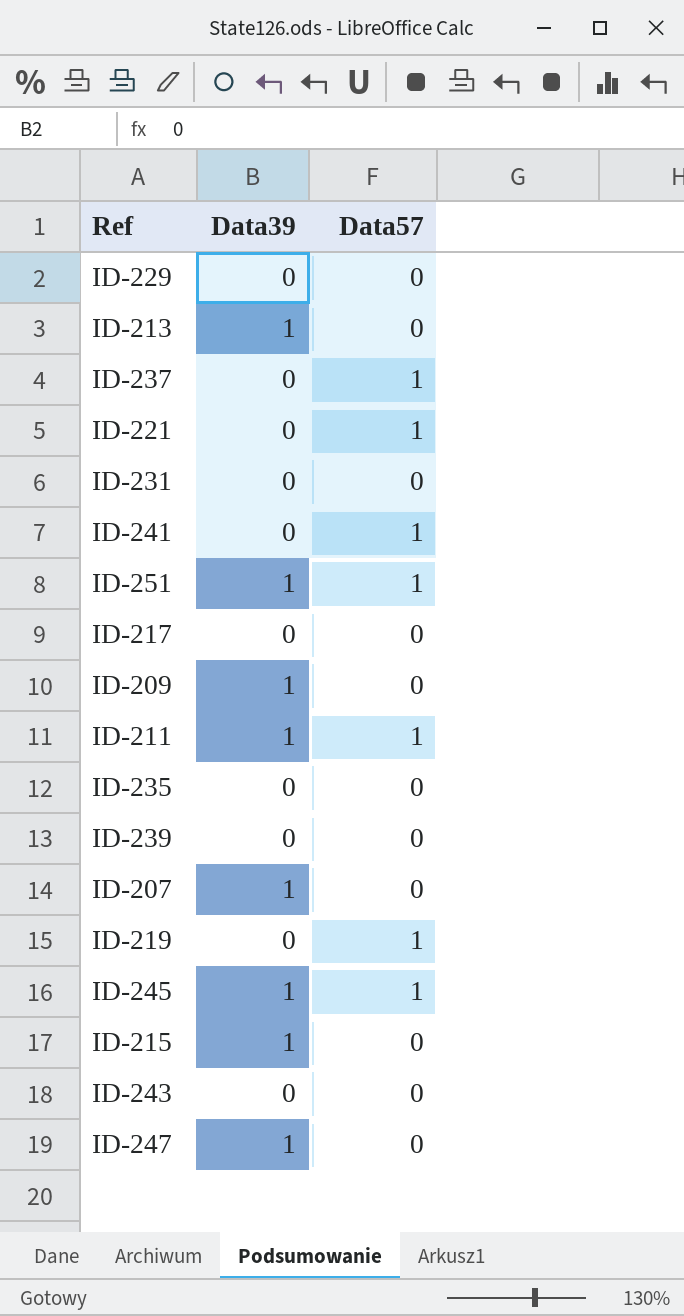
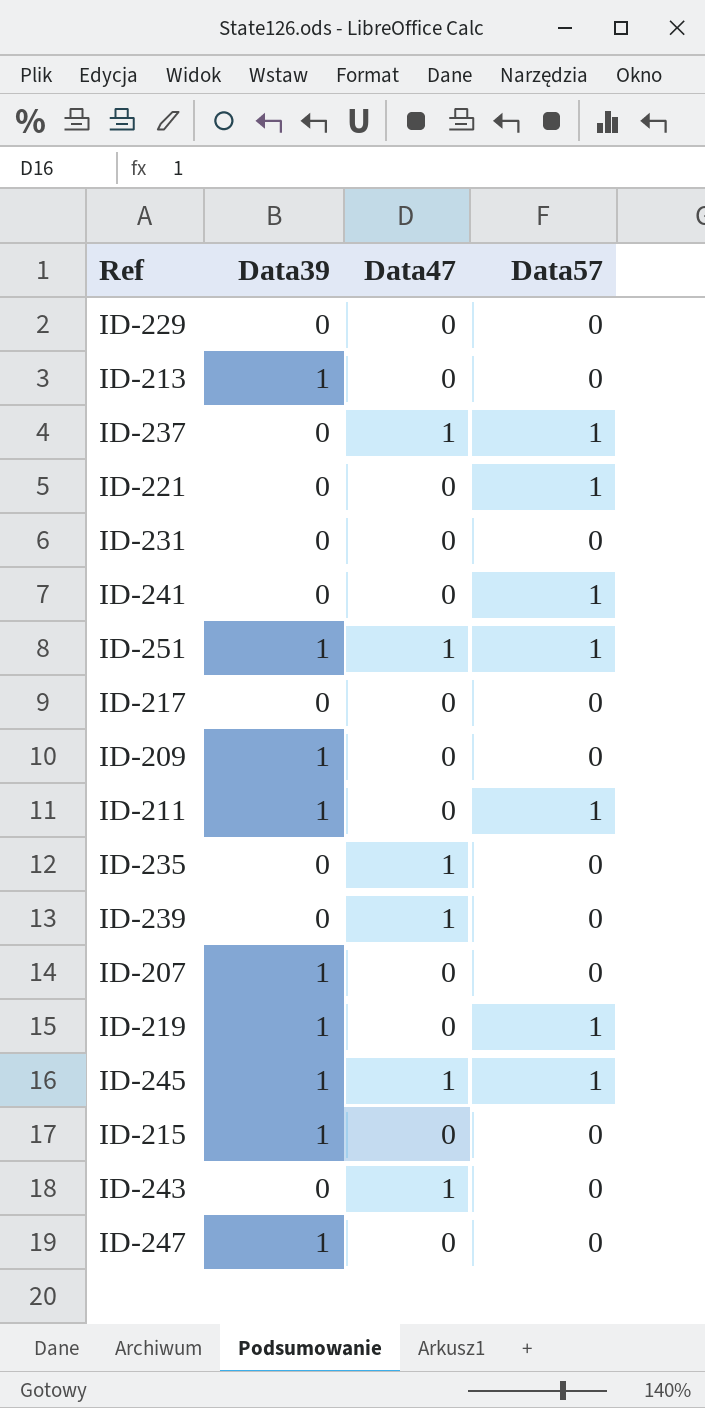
column Data47 | position: none -> 3
ID-219 | Data39: 0 -> 1

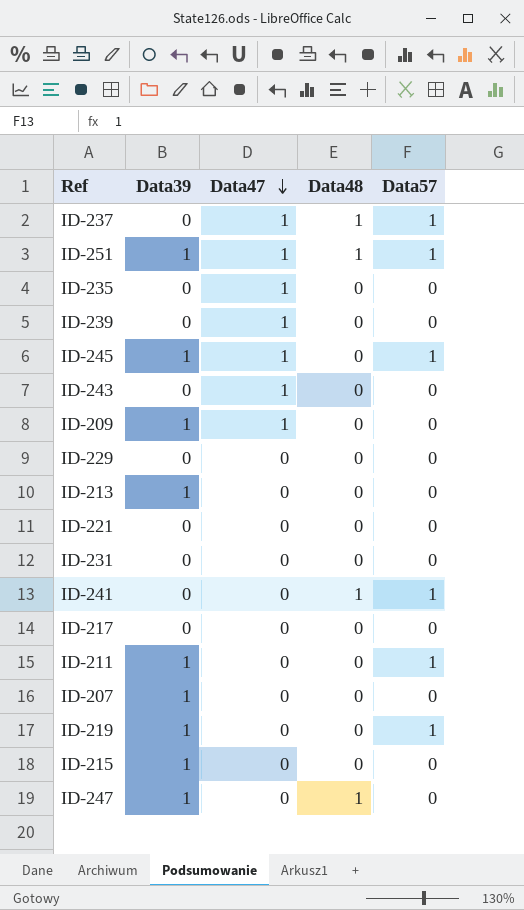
row order: none -> Data47 descending
column Data48 | position: none -> 4
ID-209 | Data47: 0 -> 1
ID-221 | Data57: 1 -> 0

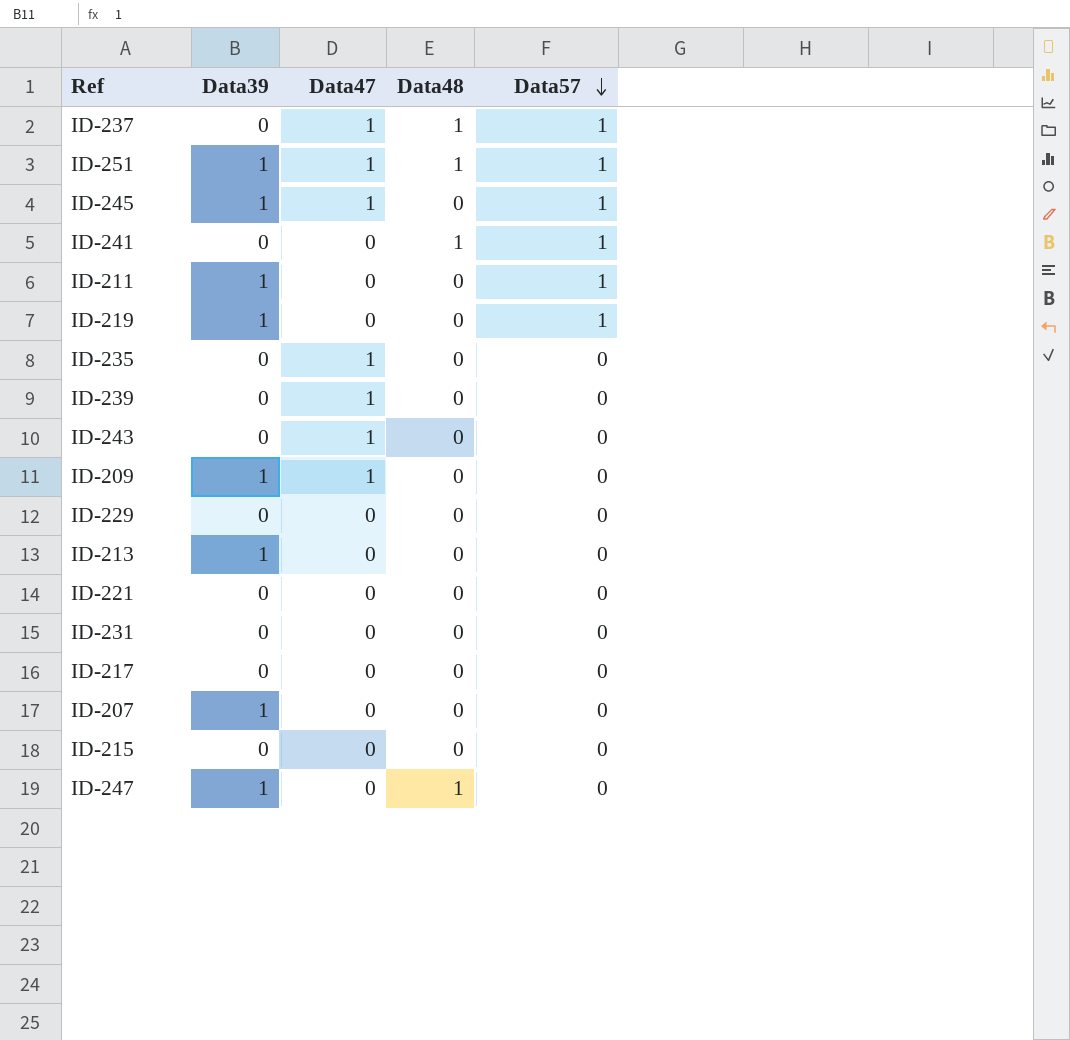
row order: Data47 descending -> Data57 descending
ID-215 | Data39: 1 -> 0

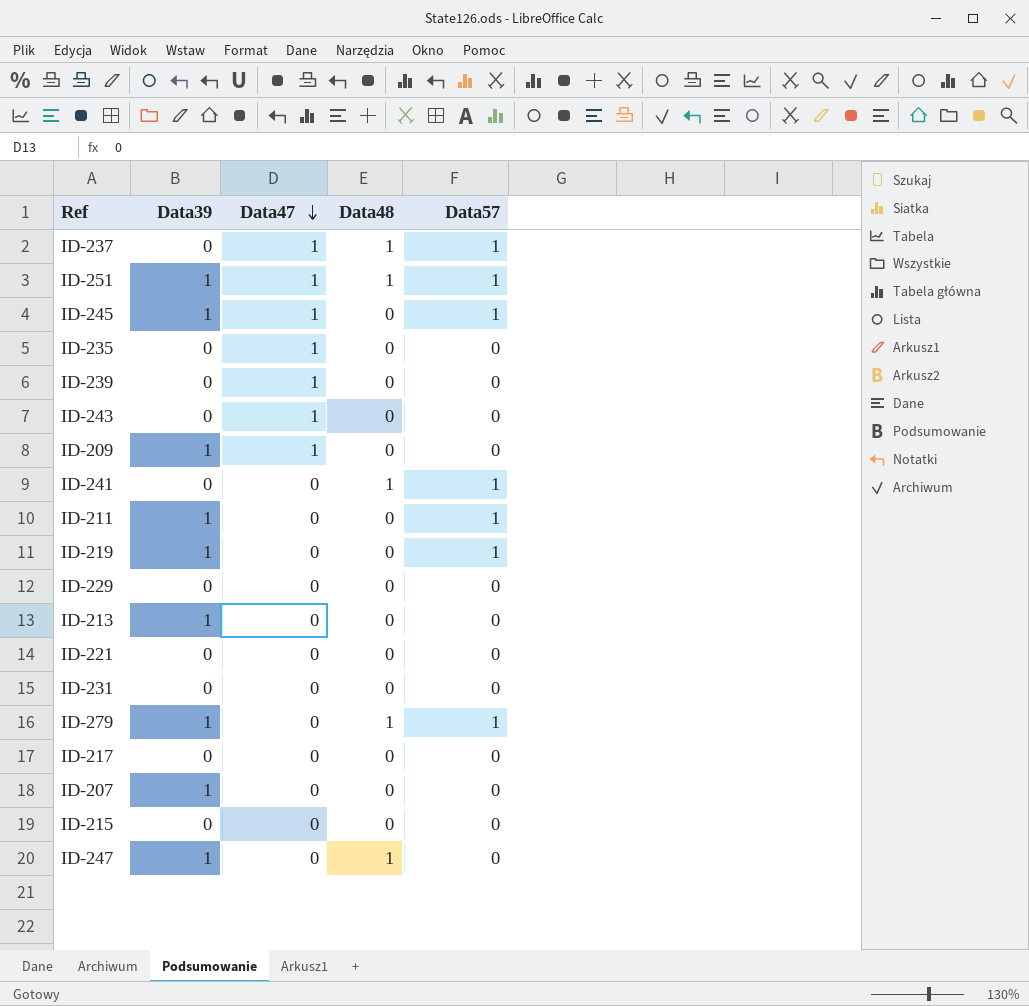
row order: Data57 descending -> Data47 descending
row ID-279: none -> 1 | 0 | 1 | 1

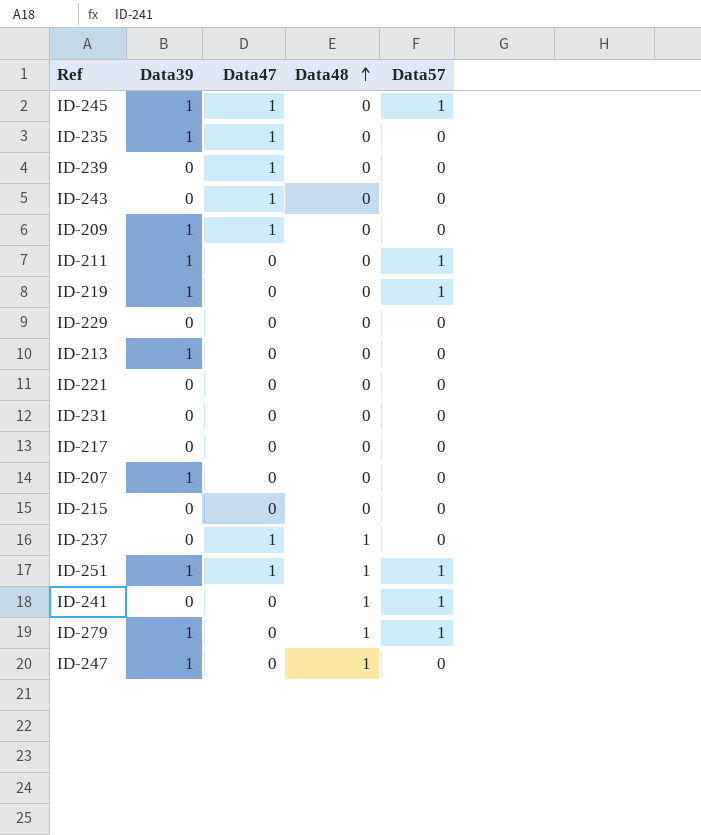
row order: Data47 descending -> Data48 ascending
ID-235 | Data39: 0 -> 1
ID-237 | Data57: 1 -> 0

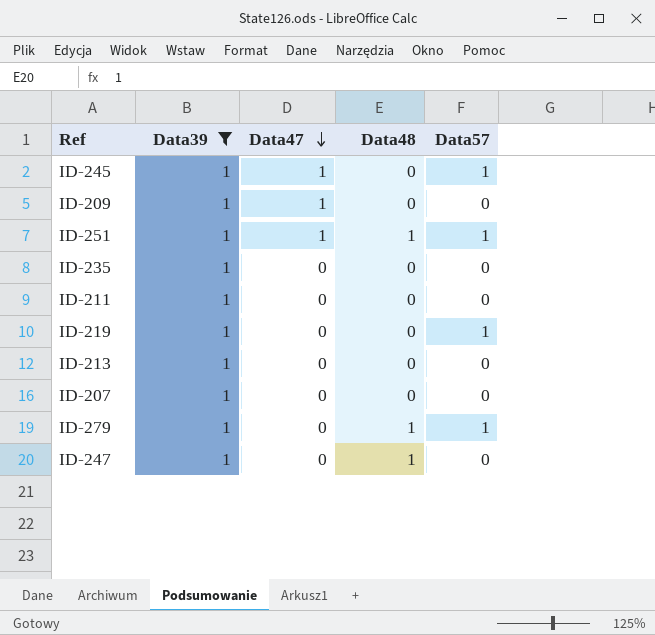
filter: none -> Data39 = 1
row order: Data48 ascending -> Data47 descending
ID-235 | Data47: 1 -> 0
ID-211 | Data57: 1 -> 0

